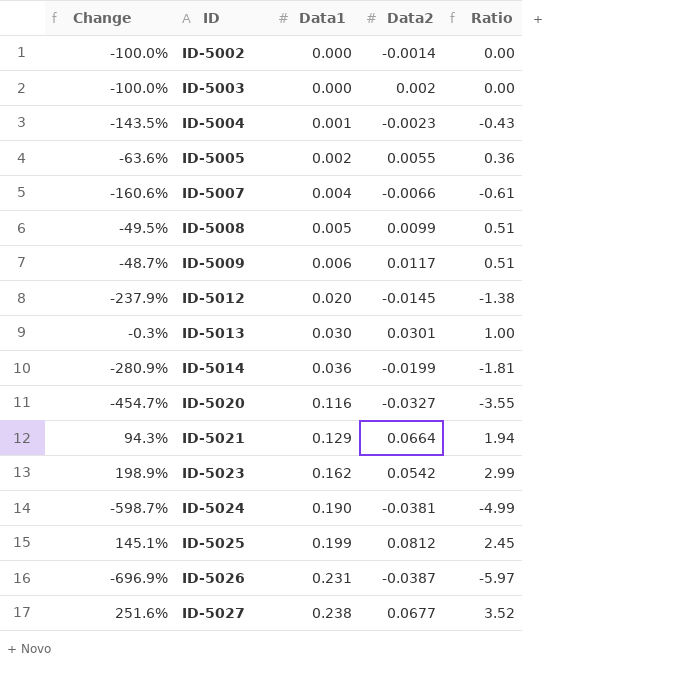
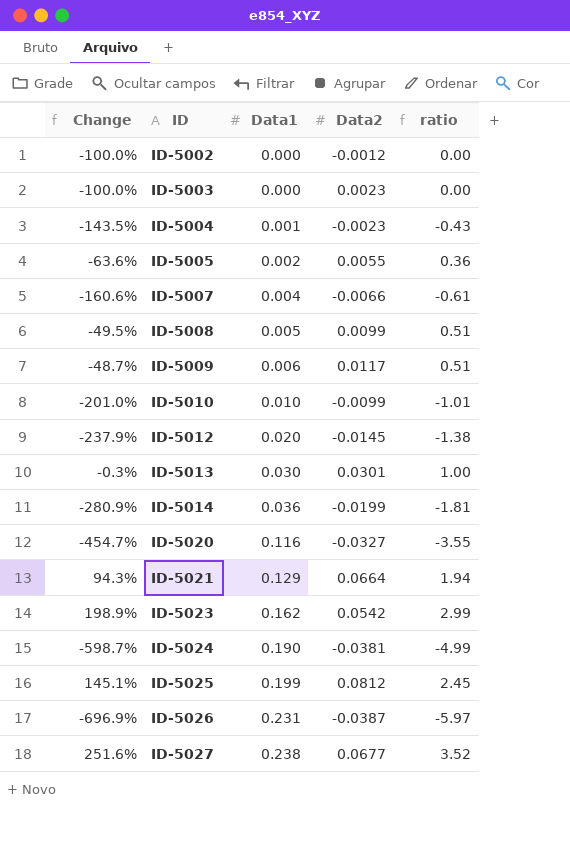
column name: Ratio -> ratio
ID-5002 | Data2: -0.0014 -> -0.0012
ID-5003 | Data2: 0.002 -> 0.0023
row ID-5010: none -> -201.0% | 0.010 | -0.0099 | -1.01

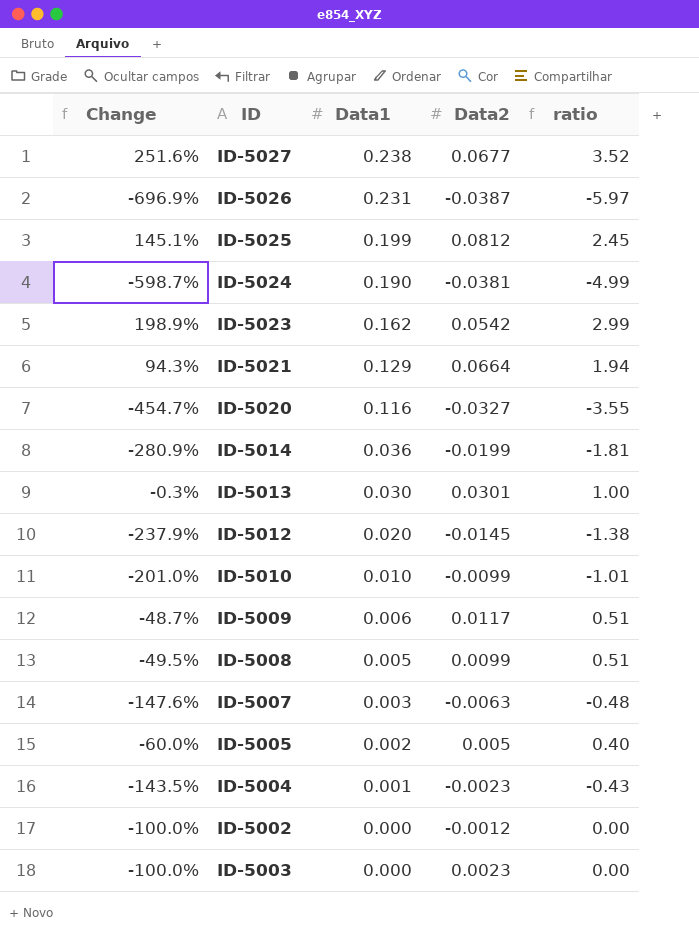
row order: ID ascending -> Data1 descending
ID-5007 | Change: -160.6% -> -147.6%
ID-5007 | Data1: 0.004 -> 0.003
ID-5007 | Data2: -0.0066 -> -0.0063
ID-5007 | ratio: -0.61 -> -0.48
ID-5005 | Change: -63.6% -> -60.0%
ID-5005 | Data2: 0.0055 -> 0.005
ID-5005 | ratio: 0.36 -> 0.40

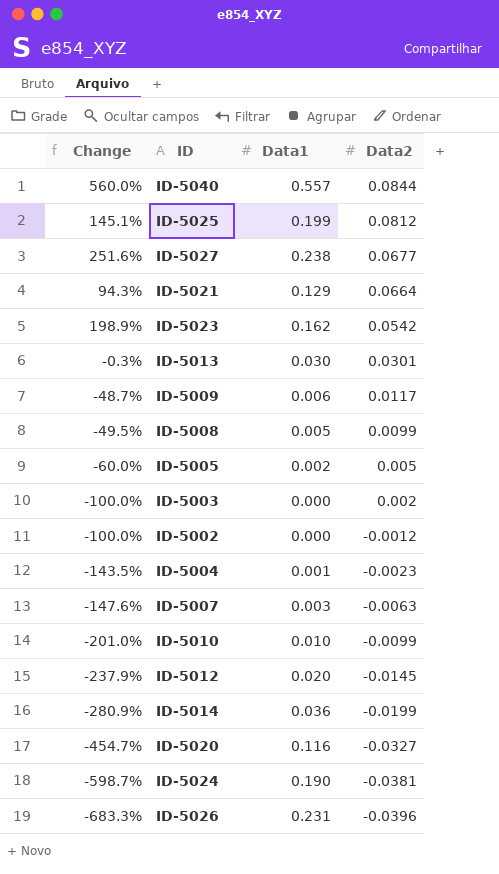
row order: Data1 descending -> Data2 descending
column ratio | formula: [Data1] / [Data2] -> none
row ID-5040: none -> 560.0% | 0.557 | 0.0844
ID-5003 | Data2: 0.0023 -> 0.002
ID-5026 | Change: -696.9% -> -683.3%
ID-5026 | Data2: -0.0387 -> -0.0396

